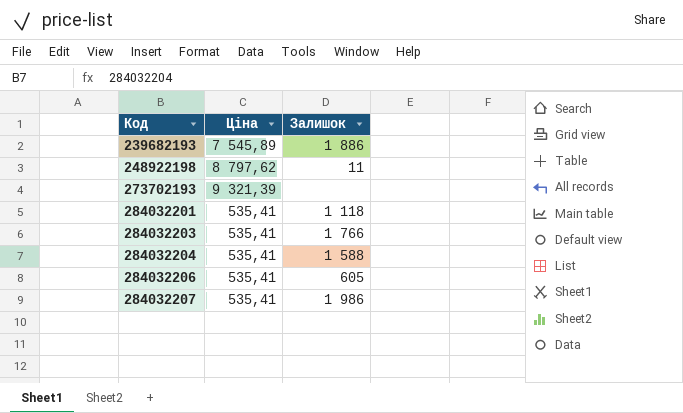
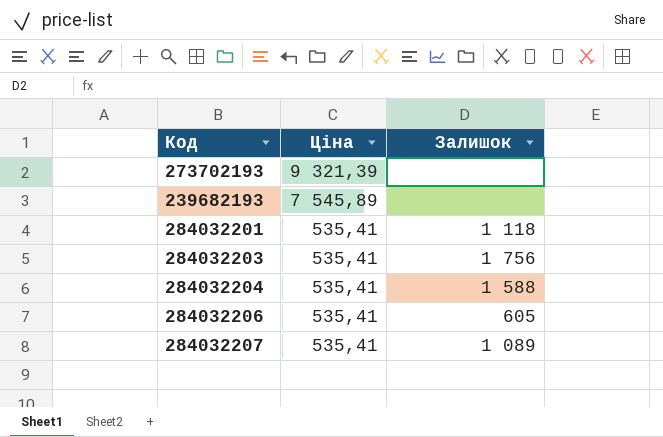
row order: Код ascending -> Ціна descending
row 248922198: 8 797,62 | 11 -> none
239682193 | Залишок: 1 886 -> none
284032203 | Залишок: 1 766 -> 1 756
284032207 | Залишок: 1 986 -> 1 089

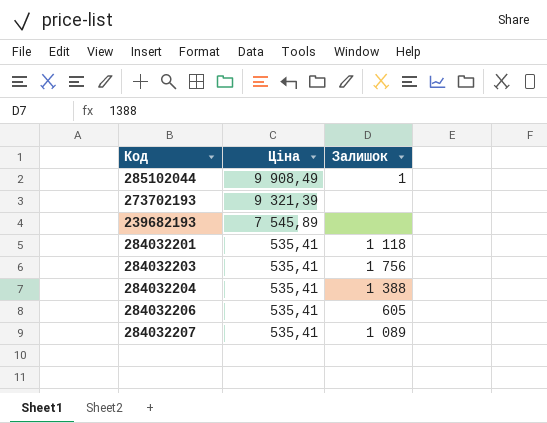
row 285102044: none -> 9 908,49 | 1
284032204 | Залишок: 1 588 -> 1 388

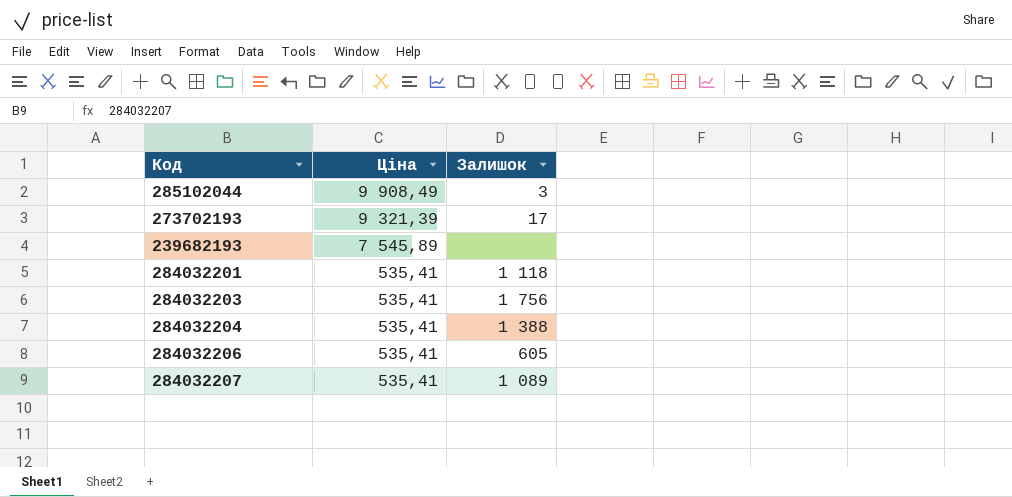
285102044 | Залишок: 1 -> 3
273702193 | Залишок: none -> 17

